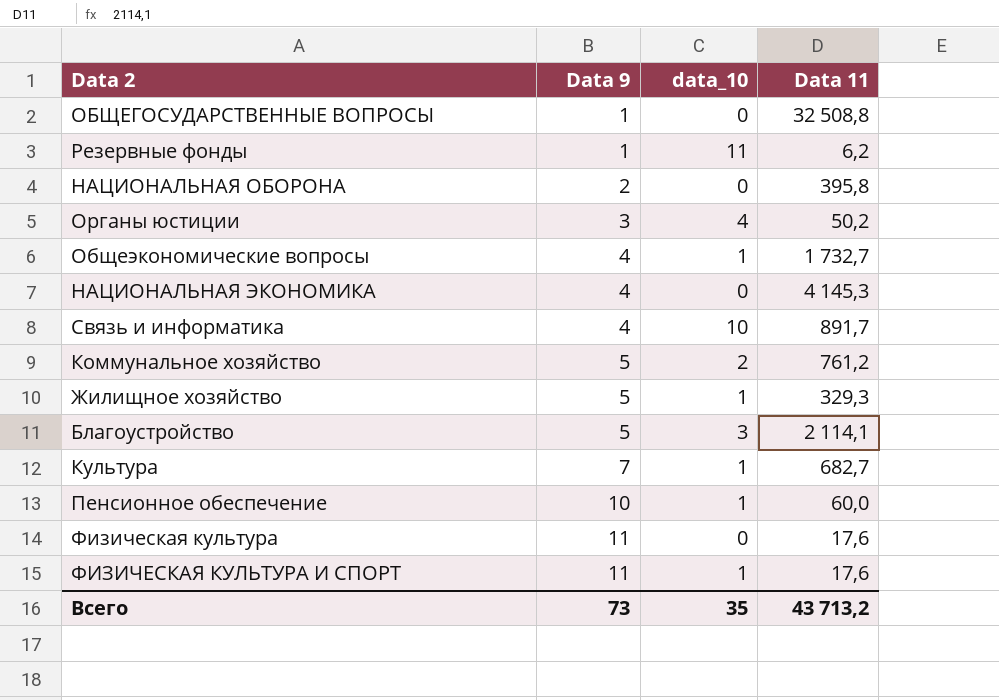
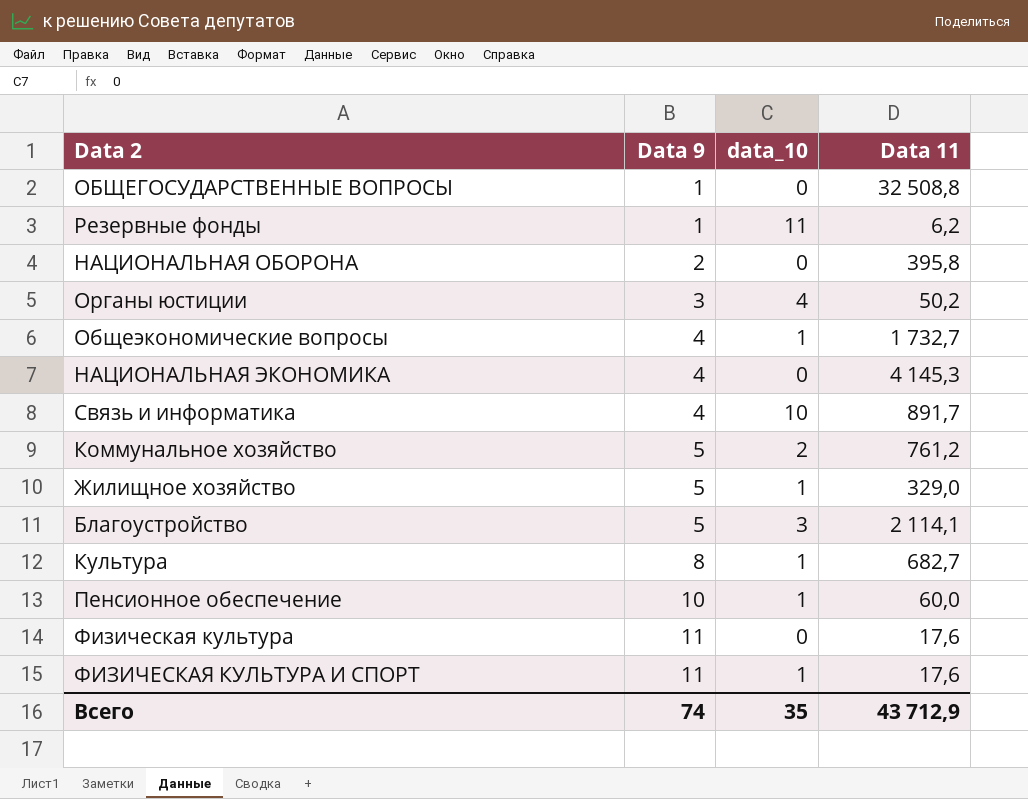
Жилищное хозяйство | Data 11: 329,3 -> 329,0
Культура | Data 9: 7 -> 8
Всего | Data 9: 73 -> 74
Всего | Data 11: 43 713,2 -> 43 712,9

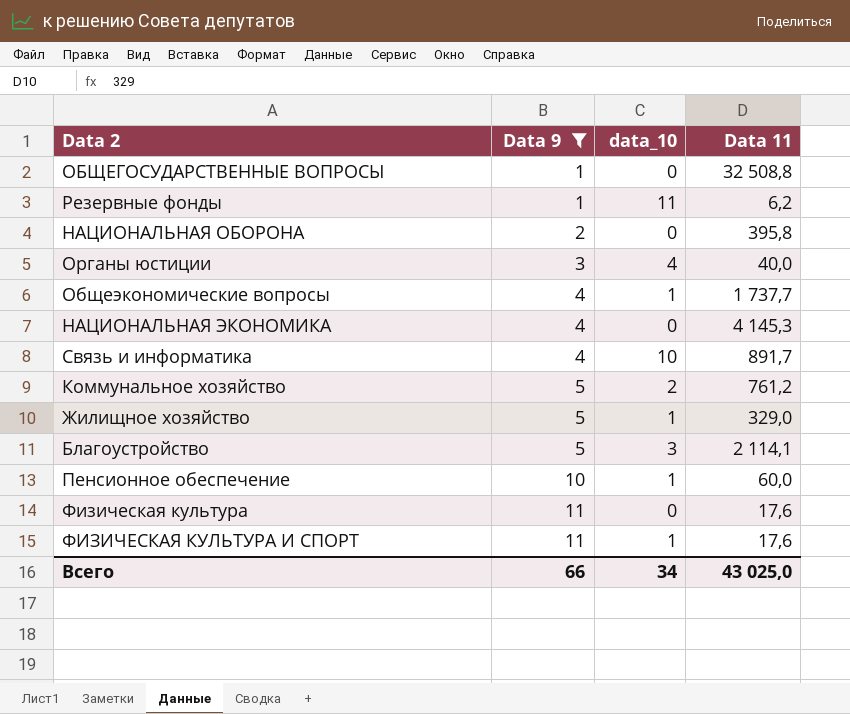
filter: none -> Data 9 != 8
Органы юстиции | Data 11: 50,2 -> 40,0
Общеэкономические вопросы | Data 11: 1 732,7 -> 1 737,7
Всего | Data 9: 74 -> 66
Всего | data_10: 35 -> 34
Всего | Data 11: 43 712,9 -> 43 025,0

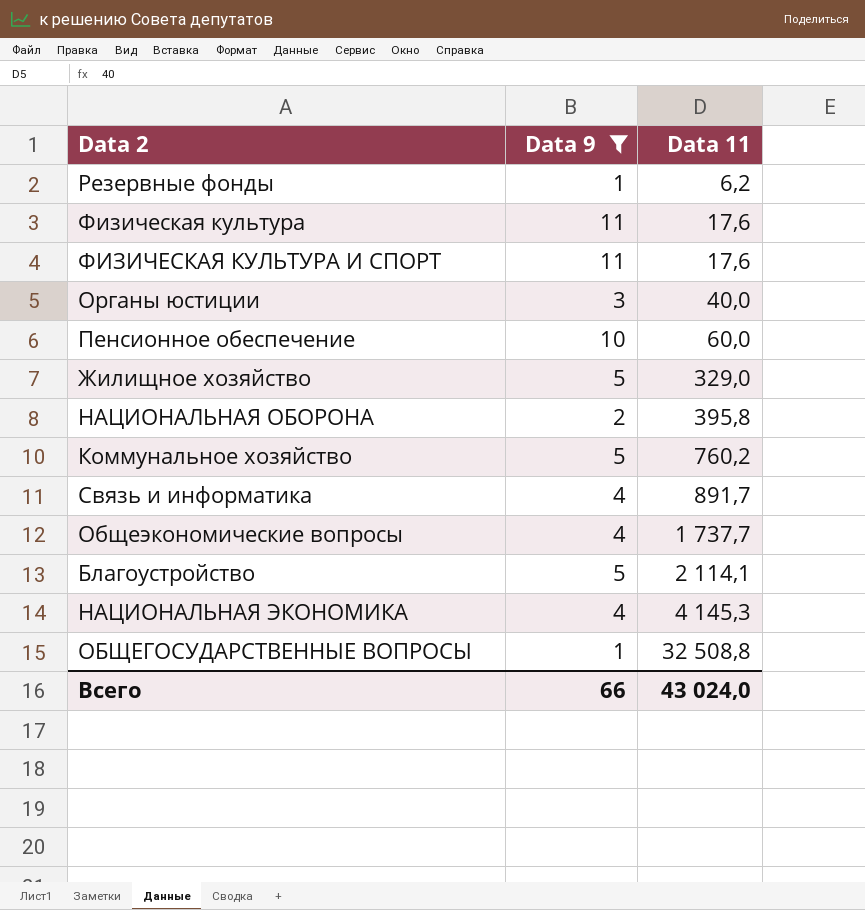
row order: Data 9 ascending -> Data 11 ascending
column data_10 | position: 3 -> none
Коммунальное хозяйство | Data 11: 761,2 -> 760,2
Всего | Data 11: 43 025,0 -> 43 024,0

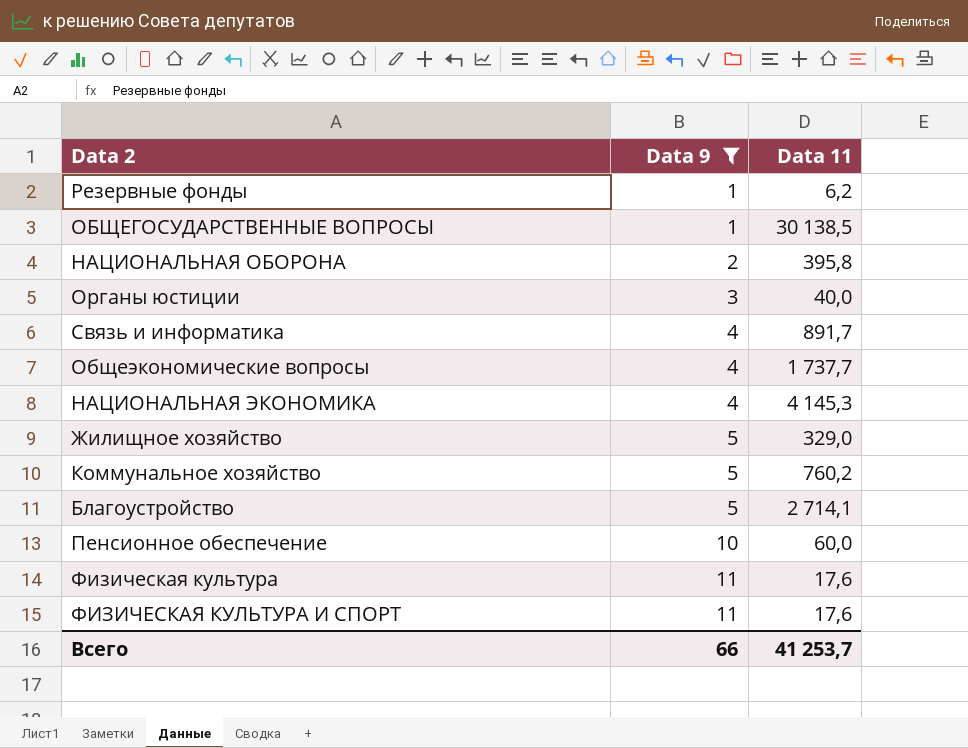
row order: Data 11 ascending -> Data 9 ascending
ОБЩЕГОСУДАРСТВЕННЫЕ ВОПРОСЫ | Data 11: 32 508,8 -> 30 138,5
Благоустройство | Data 11: 2 114,1 -> 2 714,1
Всего | Data 11: 43 024,0 -> 41 253,7

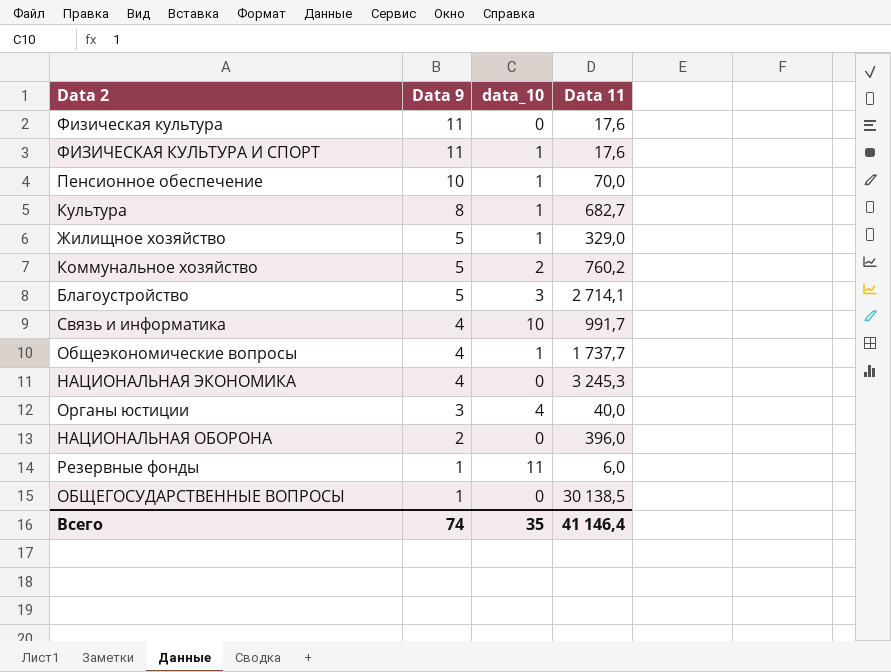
filter: Data 9 != 8 -> none
row order: Data 9 ascending -> Data 9 descending
column data_10 | position: none -> 3
Пенсионное обеспечение | Data 11: 60,0 -> 70,0
Связь и информатика | Data 11: 891,7 -> 991,7
НАЦИОНАЛЬНАЯ ЭКОНОМИКА | Data 11: 4 145,3 -> 3 245,3
НАЦИОНАЛЬНАЯ ОБОРОНА | Data 11: 395,8 -> 396,0
Резервные фонды | Data 11: 6,2 -> 6,0
Всего | Data 9: 66 -> 74
Всего | Data 11: 41 253,7 -> 41 146,4

